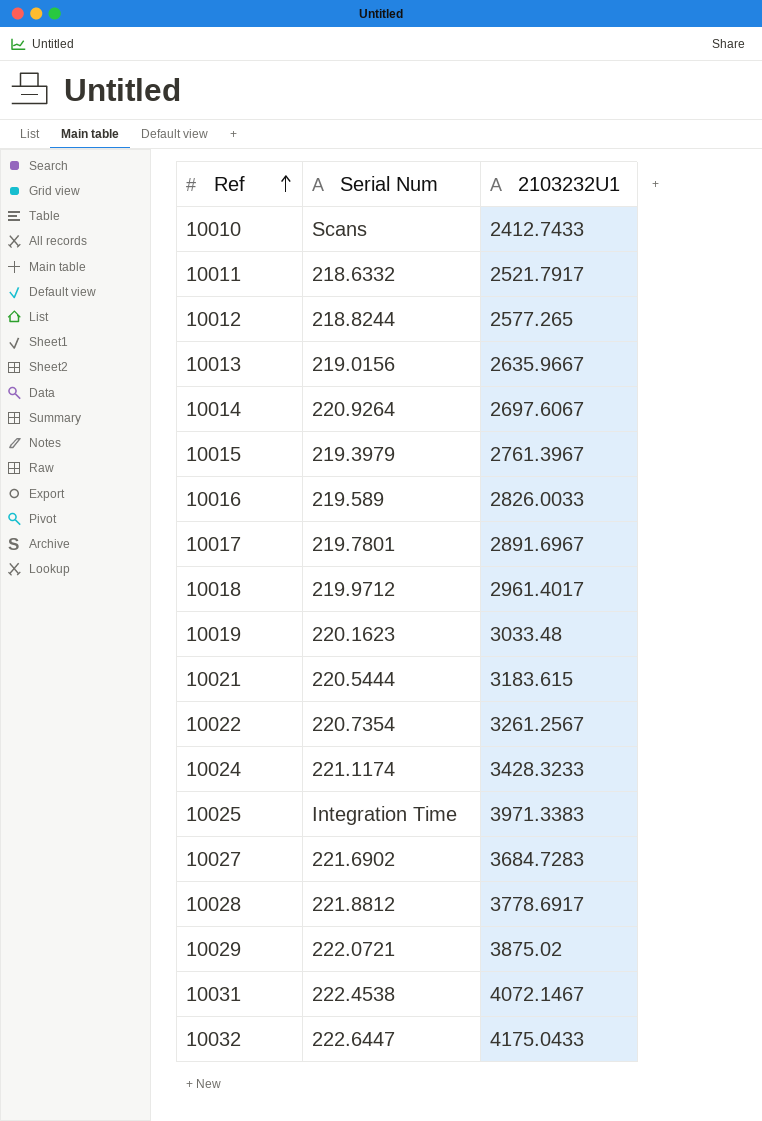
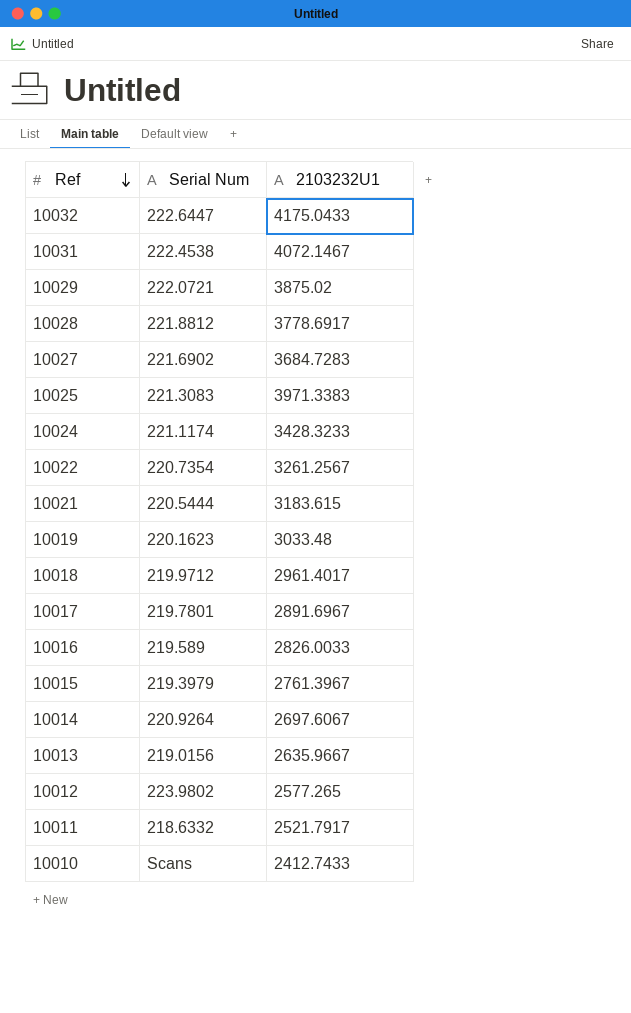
row order: Ref ascending -> Ref descending
10025 | Serial Num: Integration Time -> 221.3083
10012 | Serial Num: 218.8244 -> 223.9802

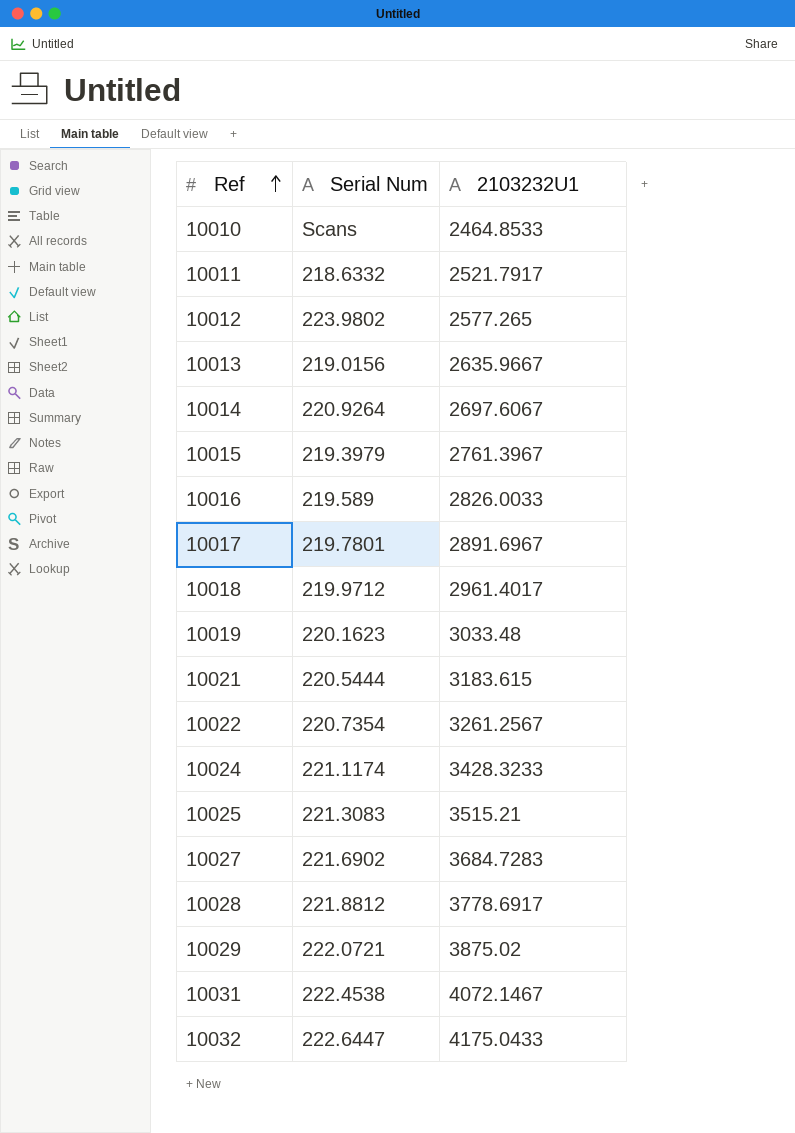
row order: Ref descending -> Ref ascending
10010 | 2103232U1: 2412.7433 -> 2464.8533
10025 | 2103232U1: 3971.3383 -> 3515.21

